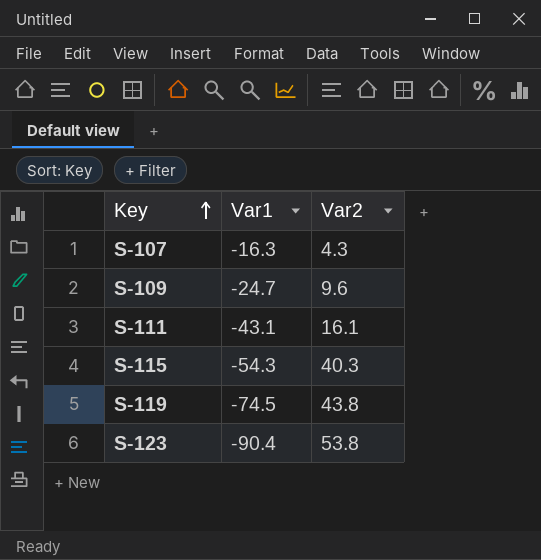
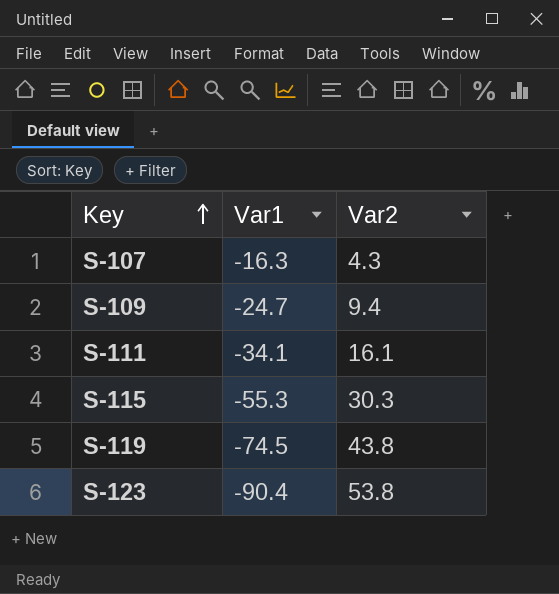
S-109 | Var2: 9.6 -> 9.4
S-111 | Var1: -43.1 -> -34.1
S-115 | Var1: -54.3 -> -55.3
S-115 | Var2: 40.3 -> 30.3

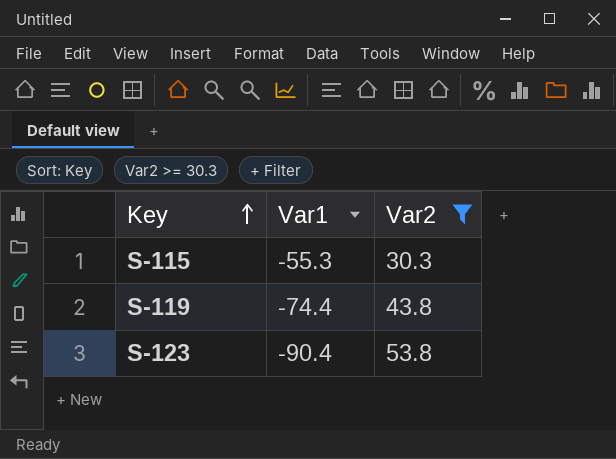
filter: none -> Var2 >= 30.3
S-119 | Var1: -74.5 -> -74.4

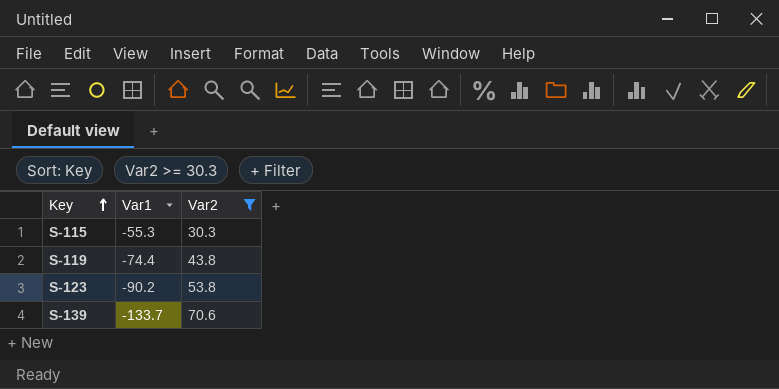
S-123 | Var1: -90.4 -> -90.2
row S-139: none -> -133.7 | 70.6

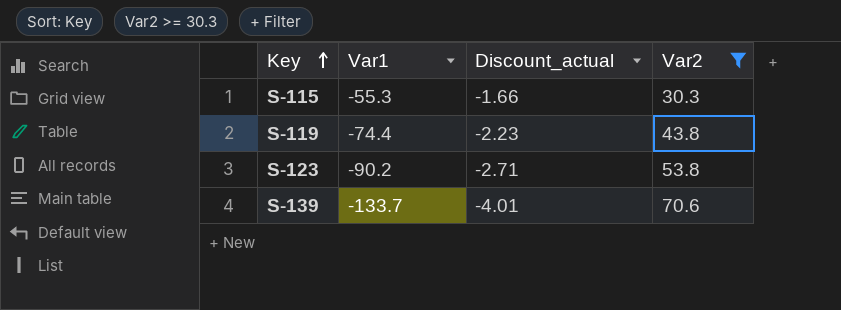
column Discount_actual | formula: none -> [Var1] * 0.03

